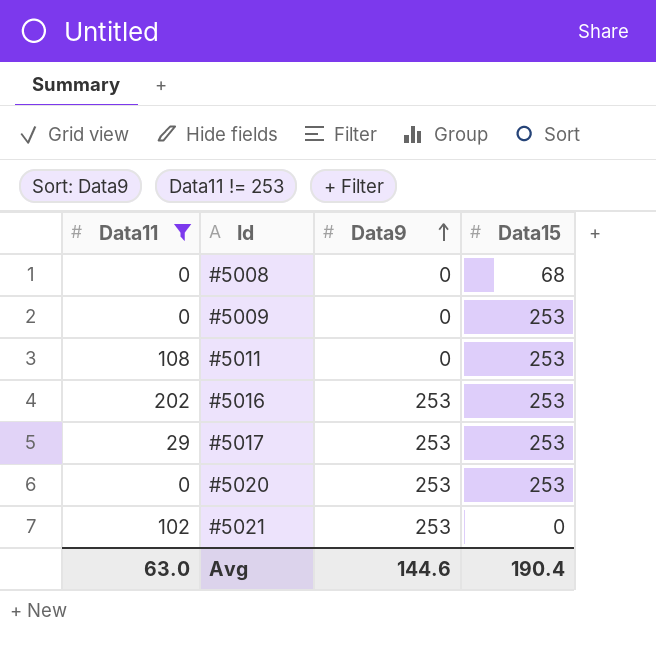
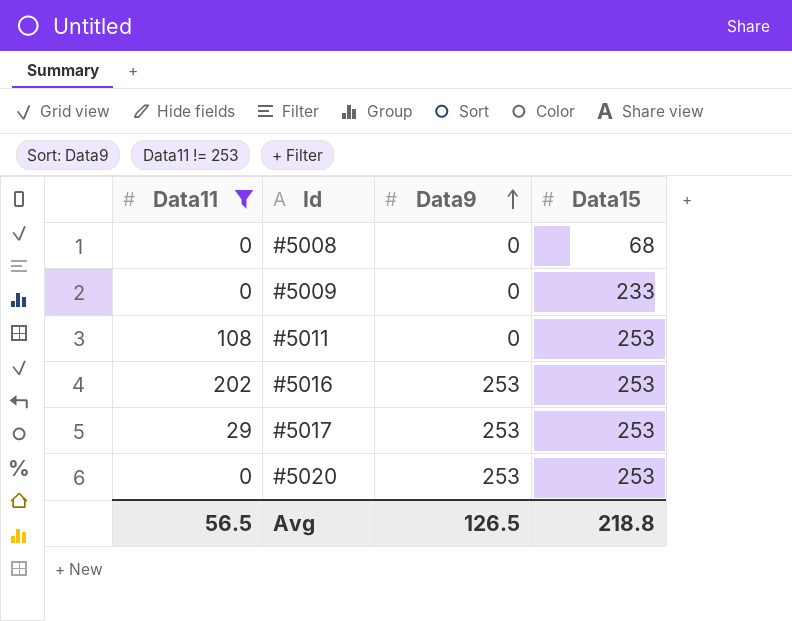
row #5021: 102 | 253 | 0 -> none
#5009 | Data15: 253 -> 233
Avg | Data11: 63.0 -> 56.5
Avg | Data9: 144.6 -> 126.5
Avg | Data15: 190.4 -> 218.8

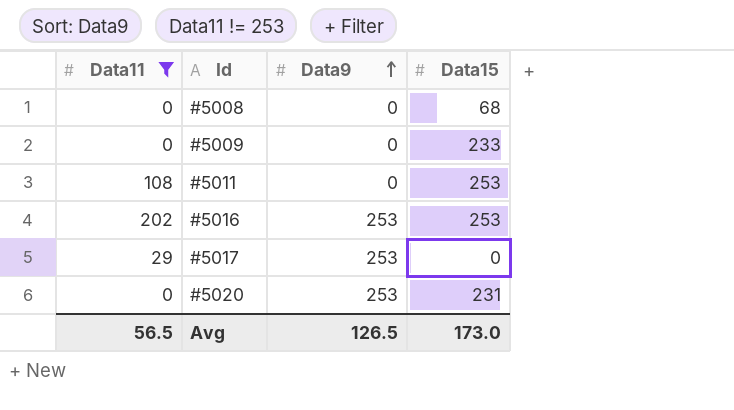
#5017 | Data15: 253 -> 0
#5020 | Data15: 253 -> 231
Avg | Data15: 218.8 -> 173.0

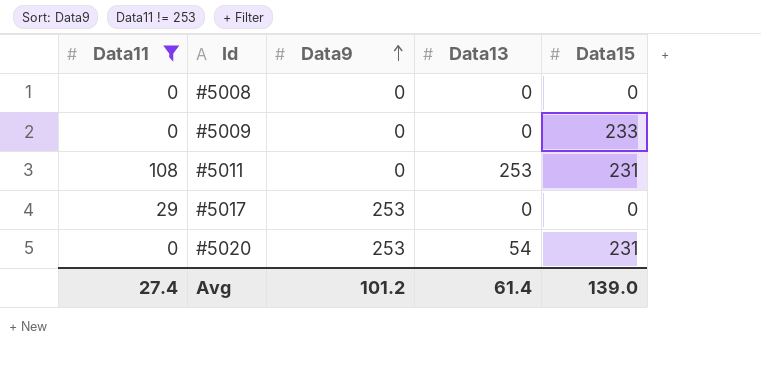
column Data13 | position: none -> 4
row #5016: 202 | 253 | 253 -> none
#5008 | Data15: 68 -> 0
#5011 | Data15: 253 -> 231
Avg | Data11: 56.5 -> 27.4
Avg | Data9: 126.5 -> 101.2
Avg | Data15: 173.0 -> 139.0

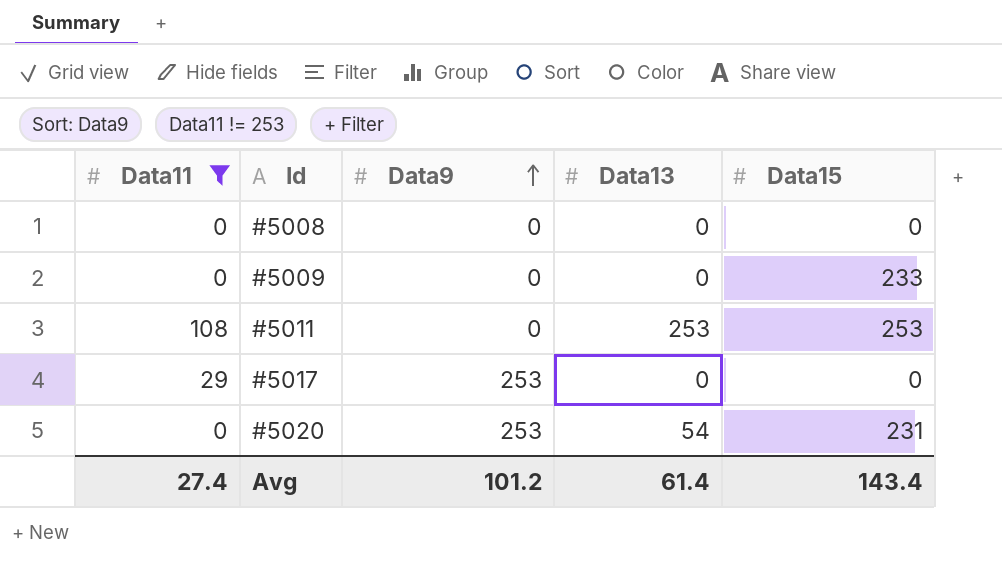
#5011 | Data15: 231 -> 253
Avg | Data15: 139.0 -> 143.4

